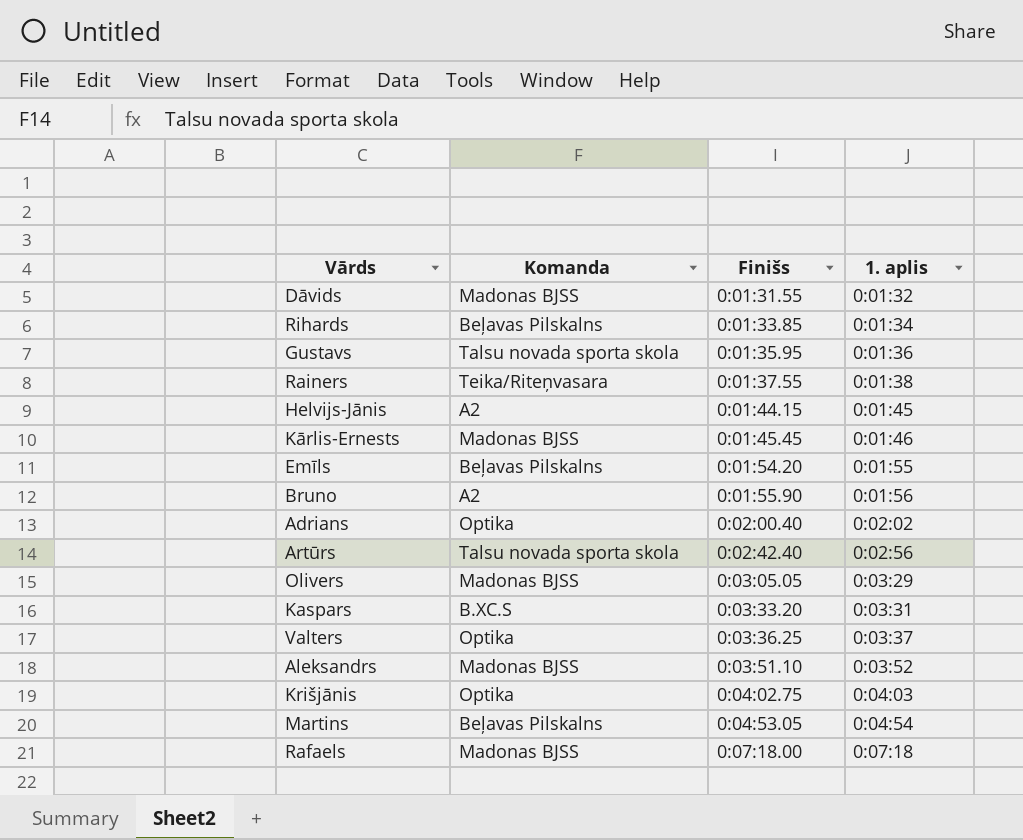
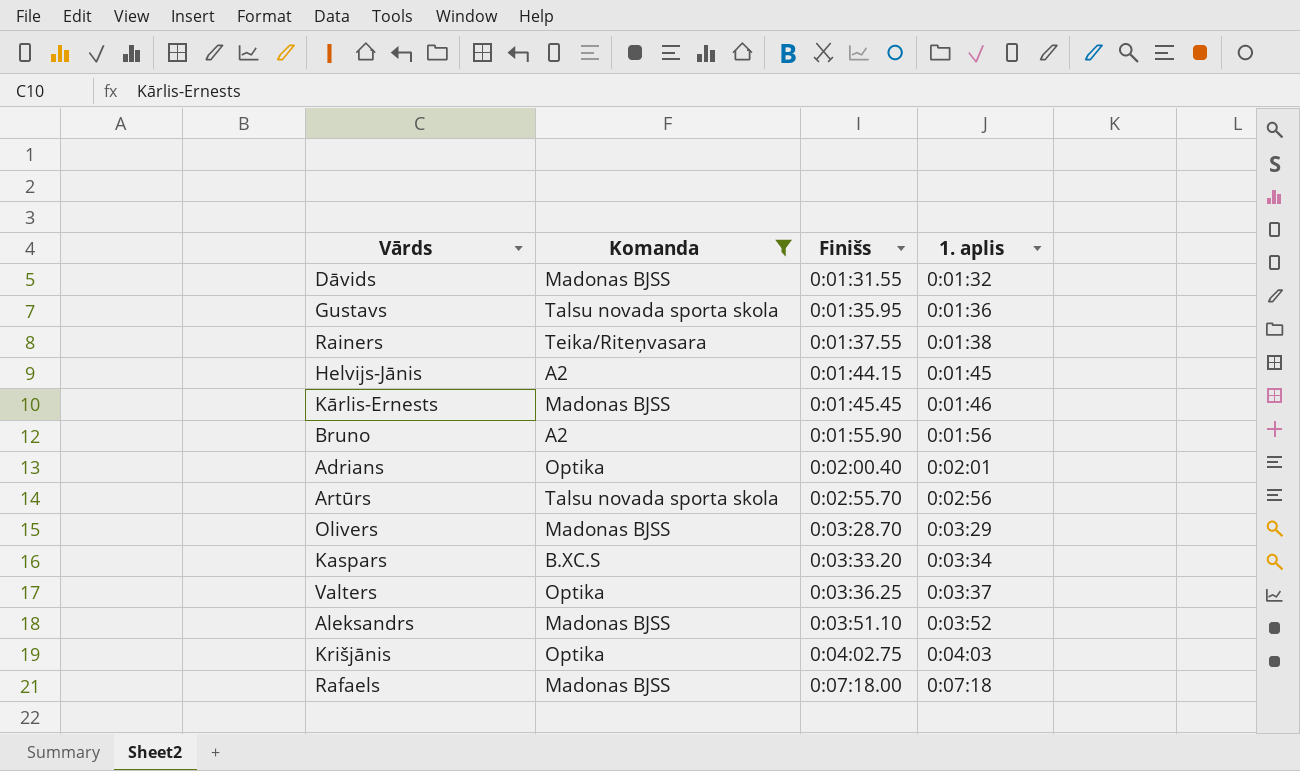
filter: none -> Komanda != Beļavas Pilskalns
Adrians | 1. aplis: 0:02:02 -> 0:02:01
Artūrs | Finišs: 0:02:42.40 -> 0:02:55.70
Olivers | Finišs: 0:03:05.05 -> 0:03:28.70
Kaspars | 1. aplis: 0:03:31 -> 0:03:34

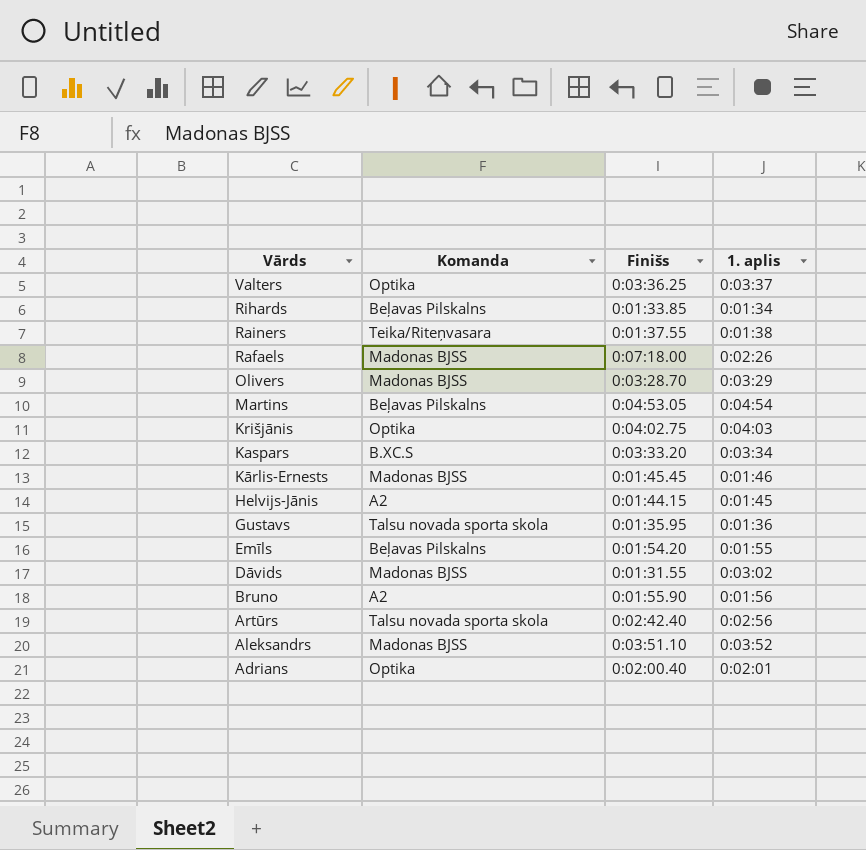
filter: Komanda != Beļavas Pilskalns -> none
row order: Finišs ascending -> Vārds descending
Rafaels | 1. aplis: 0:07:18 -> 0:02:26
Dāvids | 1. aplis: 0:01:32 -> 0:03:02
Artūrs | Finišs: 0:02:55.70 -> 0:02:42.40

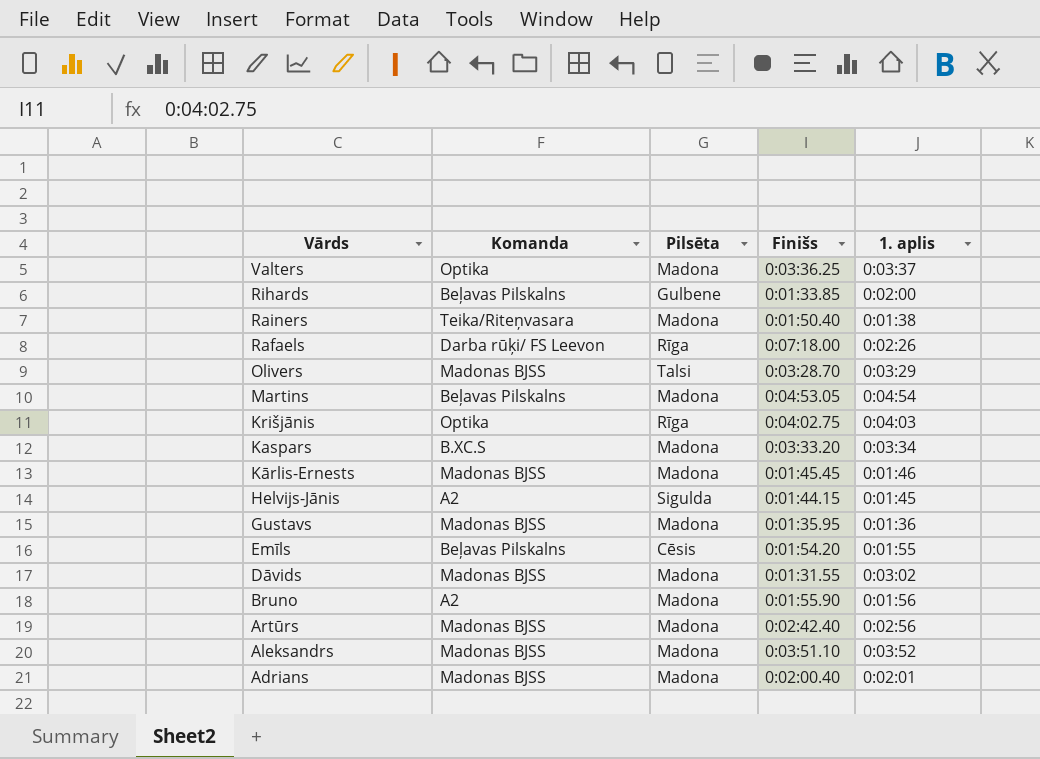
column Pilsēta | position: none -> 3
Rihards | 1. aplis: 0:01:34 -> 0:02:00
Rainers | Finišs: 0:01:37.55 -> 0:01:50.40
Rafaels | Komanda: Madonas BJSS -> Darba rūķi/ FS Leevon
Gustavs | Komanda: Talsu novada sporta skola -> Madonas BJSS
Artūrs | Komanda: Talsu novada sporta skola -> Madonas BJSS
Adrians | Komanda: Optika -> Madonas BJSS

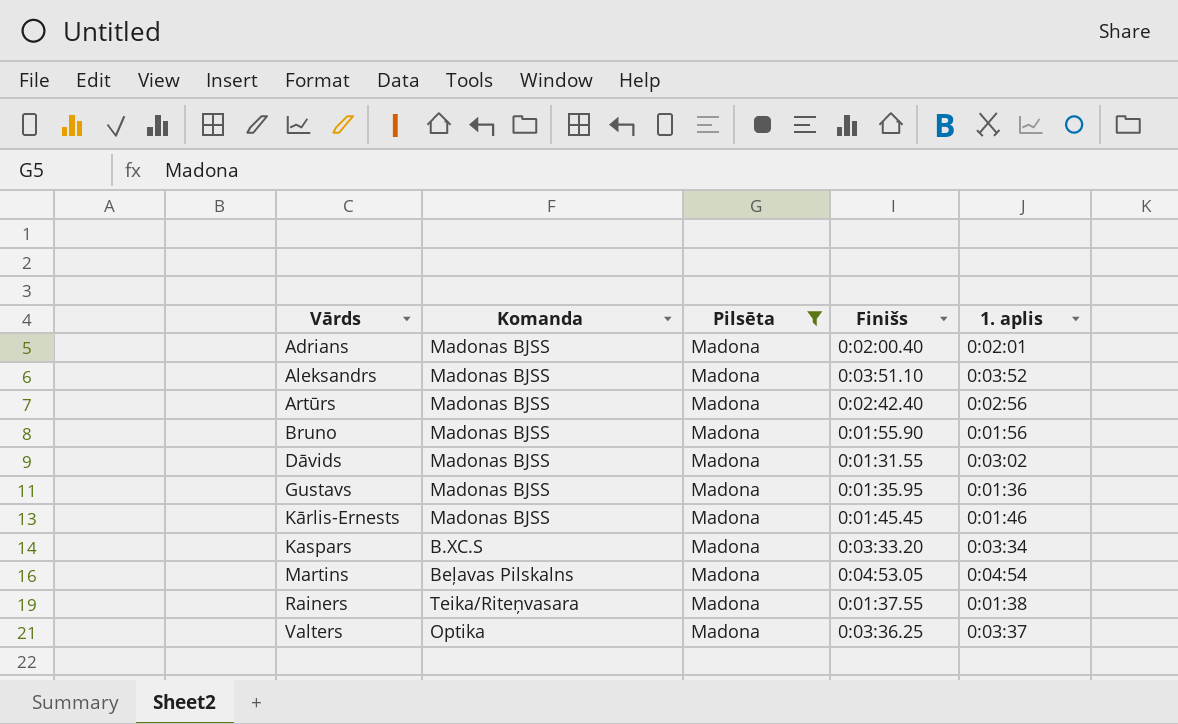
filter: none -> Pilsēta = Madona
row order: Vārds descending -> Vārds ascending
Bruno | Komanda: A2 -> Madonas BJSS
Rainers | Finišs: 0:01:50.40 -> 0:01:37.55

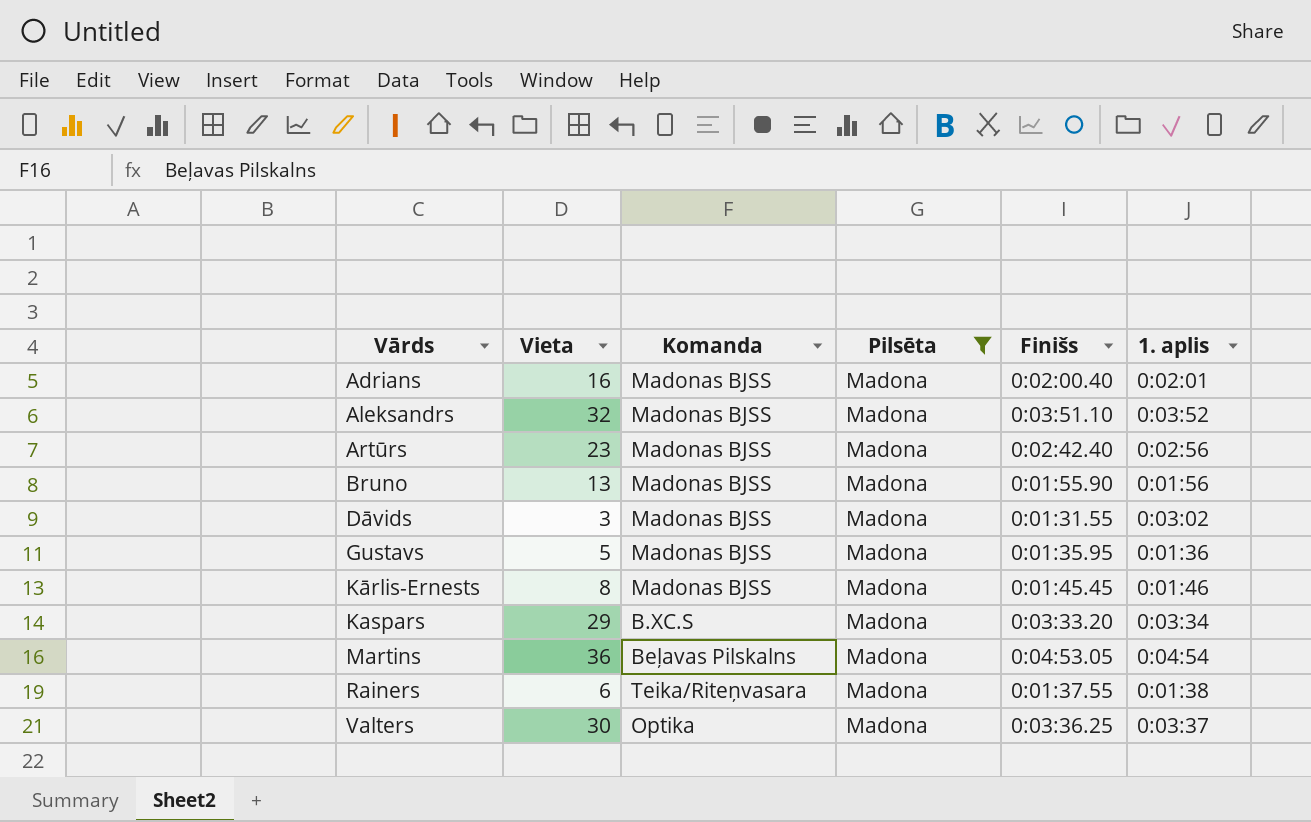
column Vieta | position: none -> 2

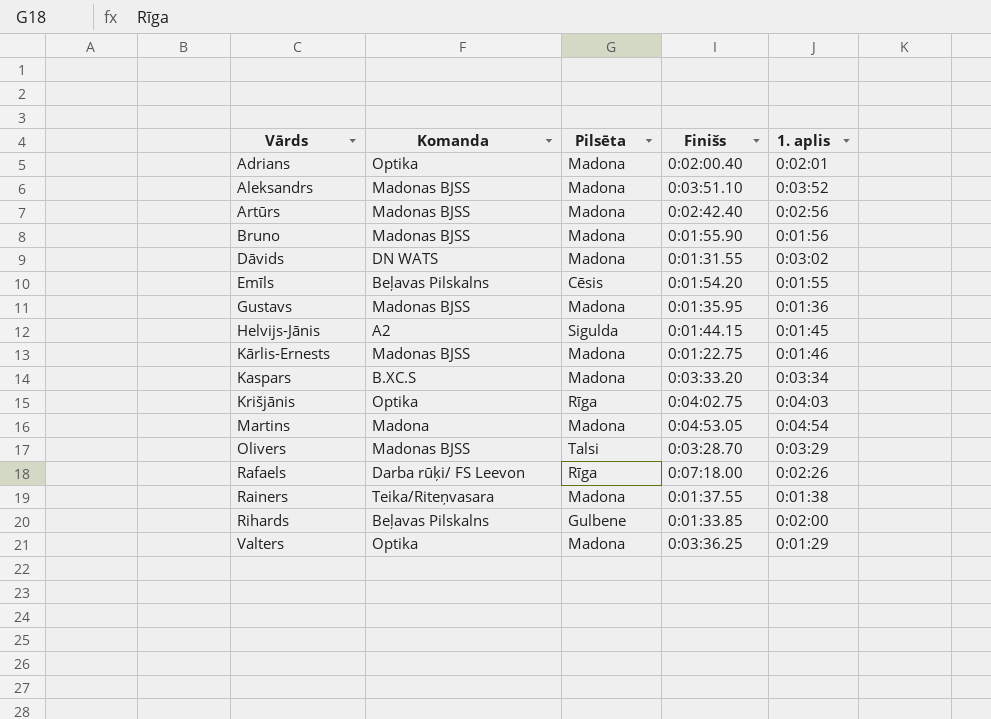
filter: Pilsēta = Madona -> none
column Vieta | position: 2 -> none
Adrians | Komanda: Madonas BJSS -> Optika
Dāvids | Komanda: Madonas BJSS -> DN WATS
Kārlis-Ernests | Finišs: 0:01:45.45 -> 0:01:22.75
Martins | Komanda: Beļavas Pilskalns -> Madona
Valters | 1. aplis: 0:03:37 -> 0:01:29

